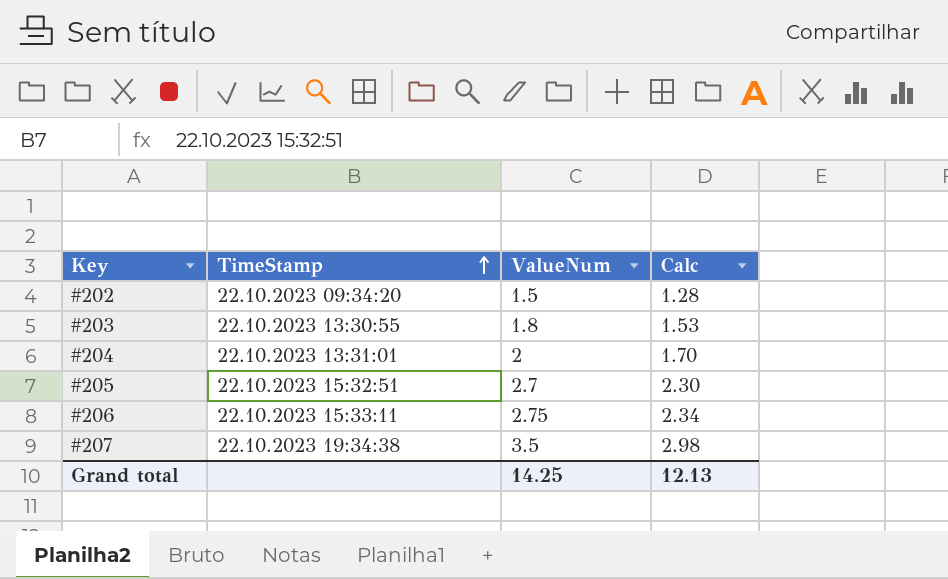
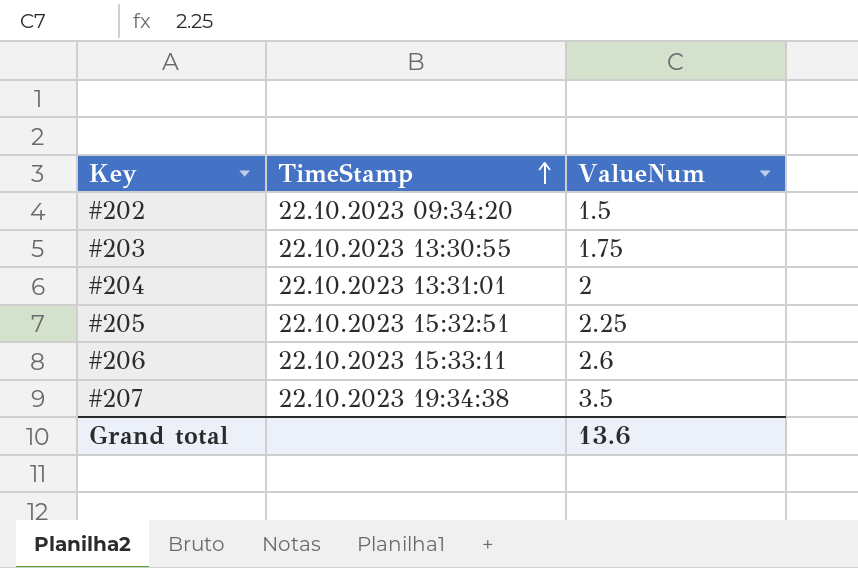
column Calc | formula: [ValueNum] * 0.85 -> none
#203 | ValueNum: 1.8 -> 1.75
#205 | ValueNum: 2.7 -> 2.25
#206 | ValueNum: 2.75 -> 2.6
Grand total | ValueNum: 14.25 -> 13.6

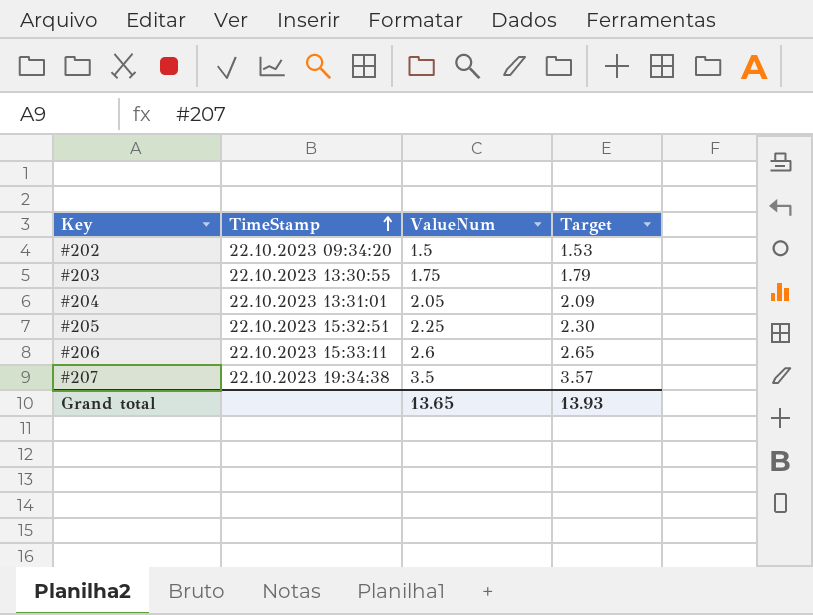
column Target | formula: none -> [ValueNum] * 1.02
#204 | ValueNum: 2 -> 2.05
Grand total | ValueNum: 13.6 -> 13.65

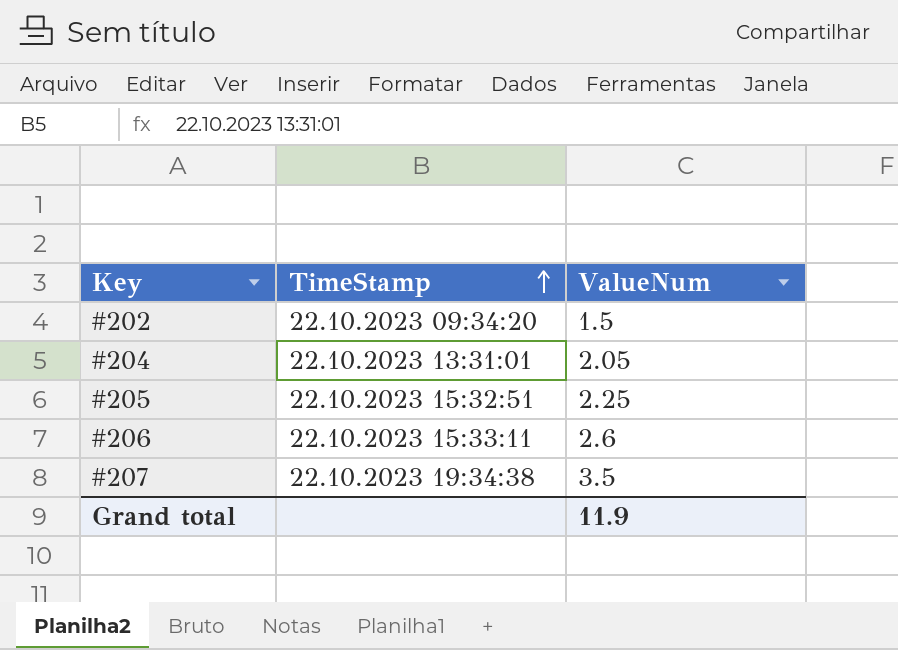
column Target | formula: [ValueNum] * 1.02 -> none
row #203: 22.10.2023 13:30:55 | 1.75 | 1.79 -> none
Grand total | ValueNum: 13.65 -> 11.9

